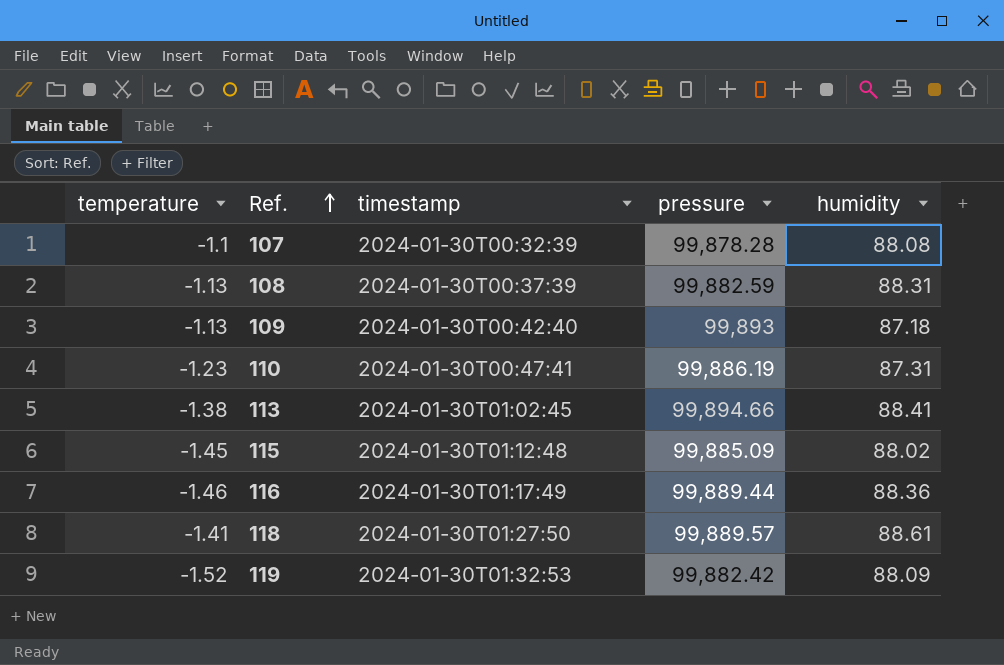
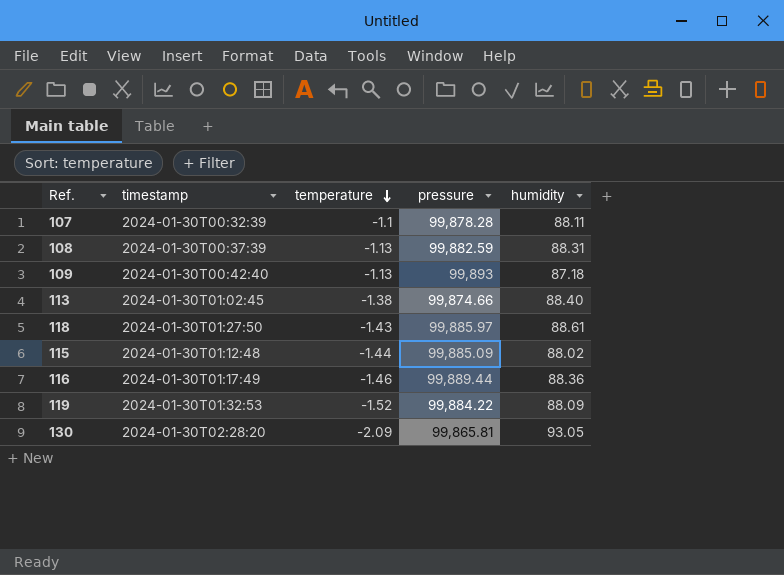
row order: Ref. ascending -> temperature descending
column temperature | position: 1 -> 3
row 110: -1.23 | 2024-01-30T00:47:41 | 99,886.19 | 87.31 -> none
107 | humidity: 88.08 -> 88.11
113 | pressure: 99,894.66 -> 99,874.66
113 | humidity: 88.41 -> 88.40
118 | temperature: -1.41 -> -1.43
118 | pressure: 99,889.57 -> 99,885.97
115 | temperature: -1.45 -> -1.44
119 | pressure: 99,882.42 -> 99,884.22
row 130: none -> 2024-01-30T02:28:20 | -2.09 | 99,865.81 | 93.05

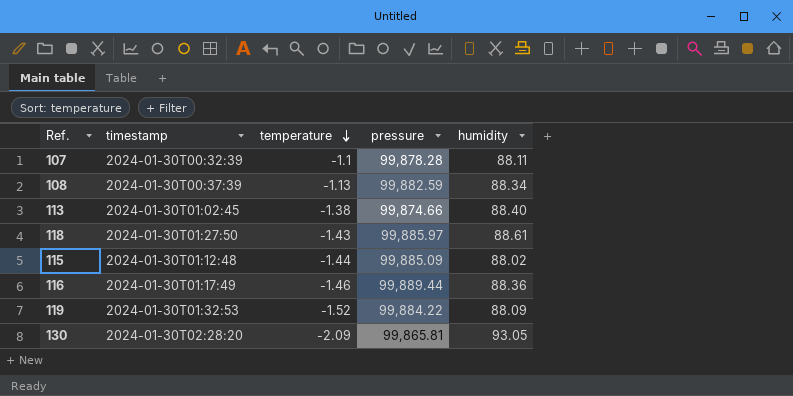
row 109: 2024-01-30T00:42:40 | -1.13 | 99,893 | 87.18 -> none
108 | humidity: 88.31 -> 88.34

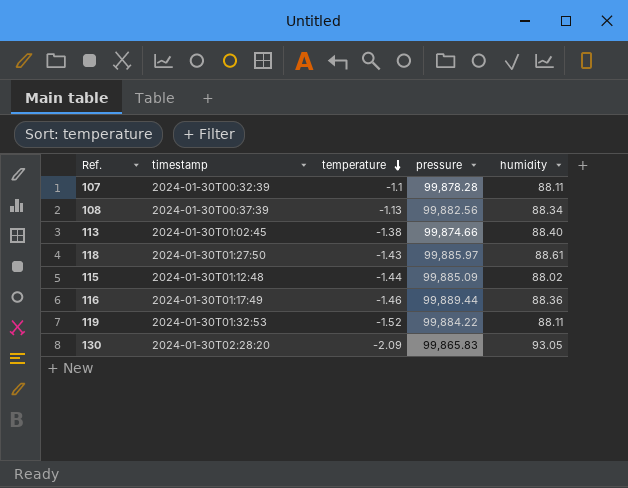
108 | pressure: 99,882.59 -> 99,882.56
119 | humidity: 88.09 -> 88.11
130 | pressure: 99,865.81 -> 99,865.83

